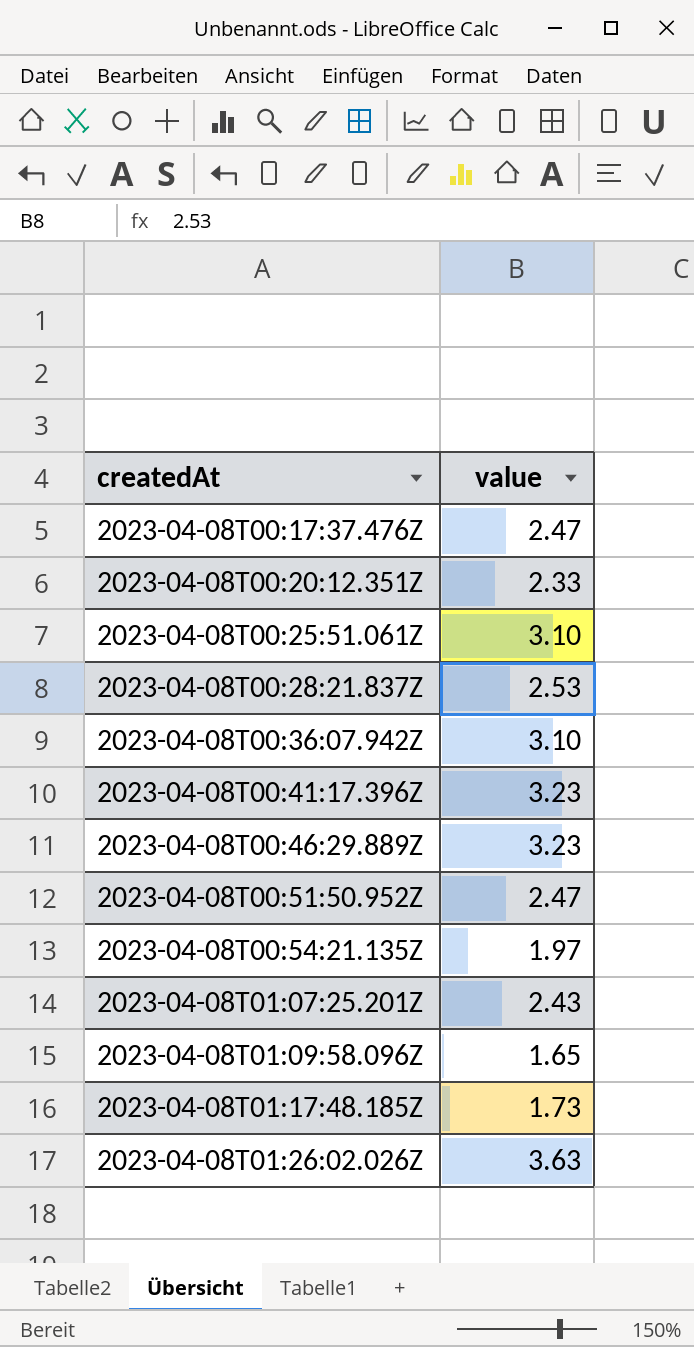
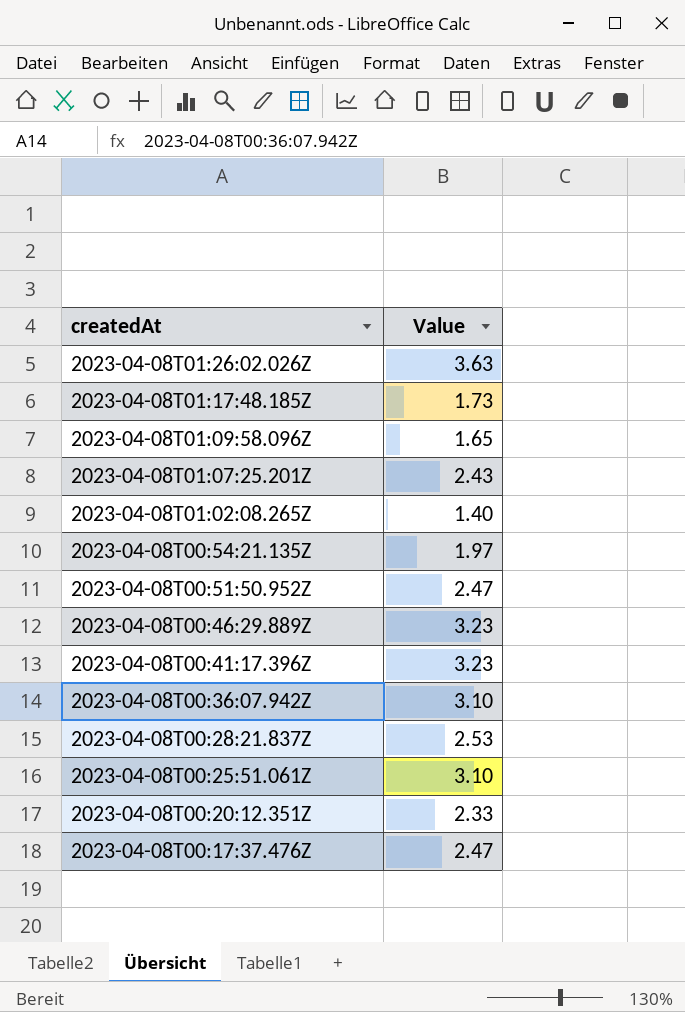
row order: createdAt ascending -> createdAt descending
column name: value -> Value
row 2023-04-08T01:02:08.265Z: none -> 1.40

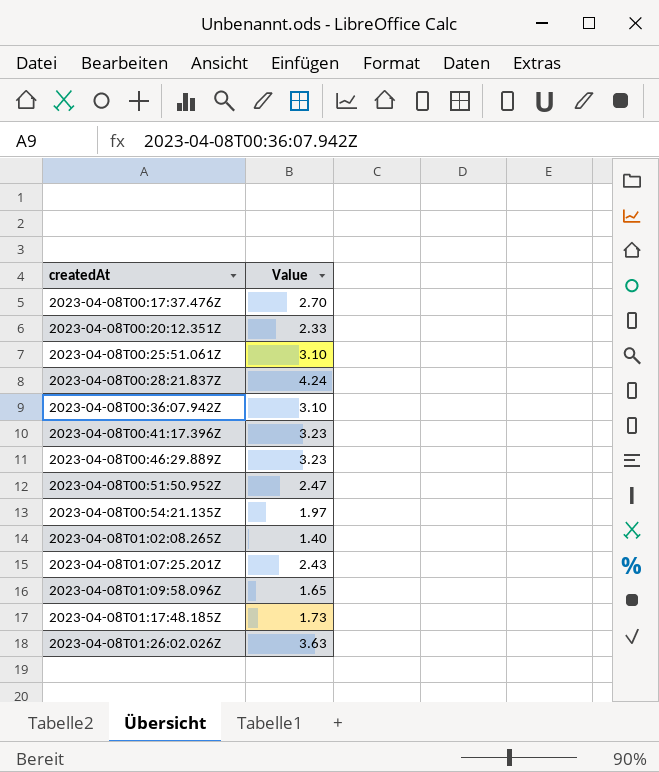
row order: createdAt descending -> createdAt ascending
2023-04-08T00:17:37.476Z | Value: 2.47 -> 2.70
2023-04-08T00:28:21.837Z | Value: 2.53 -> 4.24

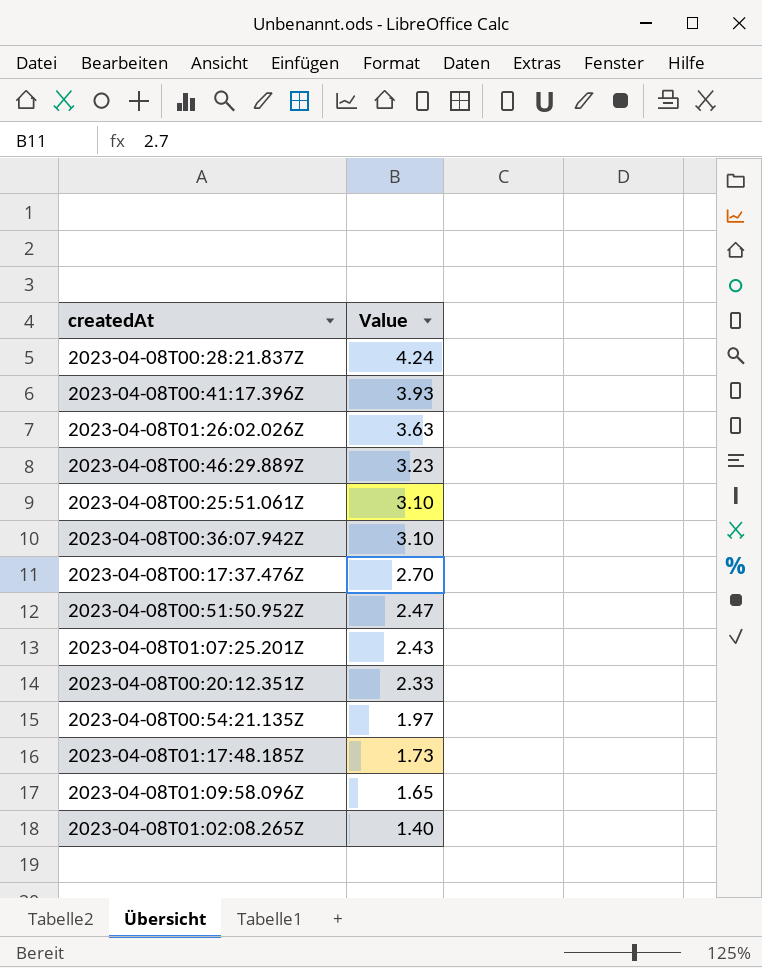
row order: createdAt ascending -> Value descending
2023-04-08T00:41:17.396Z | Value: 3.23 -> 3.93

